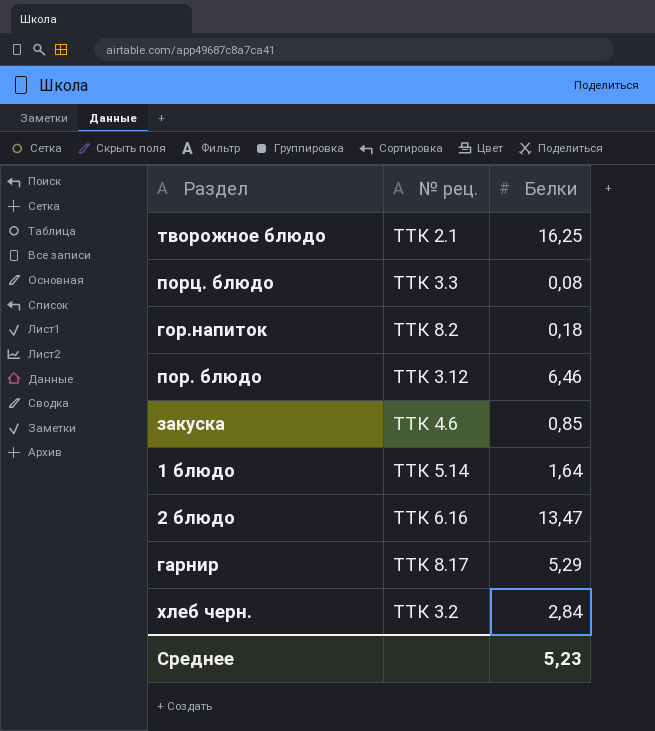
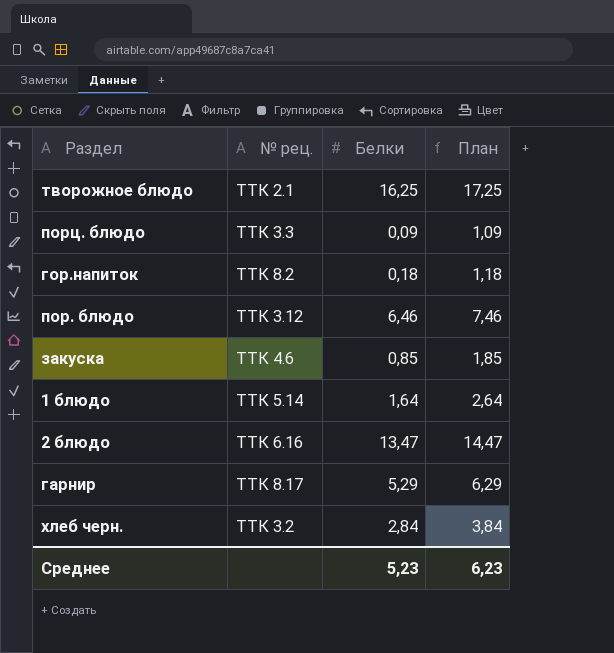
column План | formula: none -> [Белки] + 1
порц. блюдо | Белки: 0,08 -> 0,09

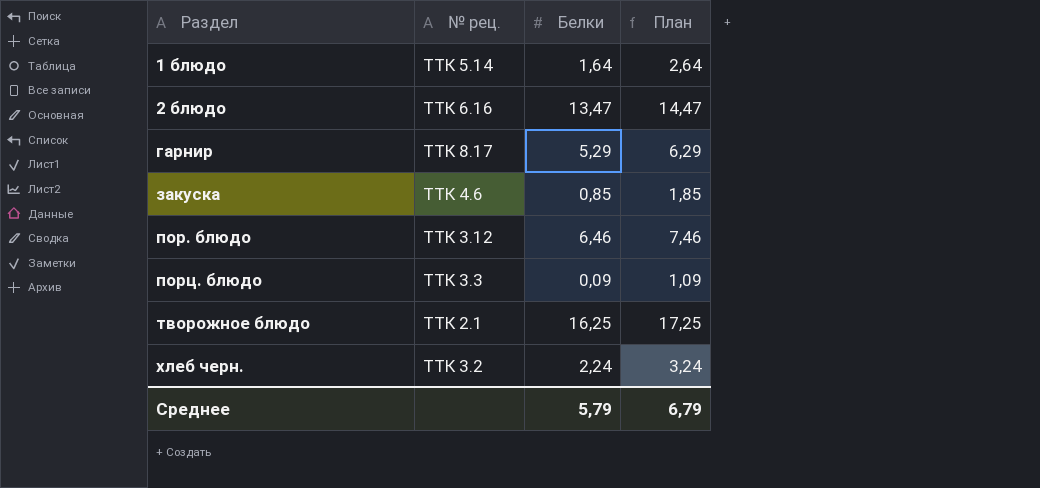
row order: none -> Раздел ascending
row гор.напиток: ТТК 8.2 | 0,18 | 1,18 -> none
хлеб черн. | Белки: 2,84 -> 2,24
хлеб черн. | План: 3,84 -> 3,24
Среднее | Белки: 5,23 -> 5,79
Среднее | План: 6,23 -> 6,79

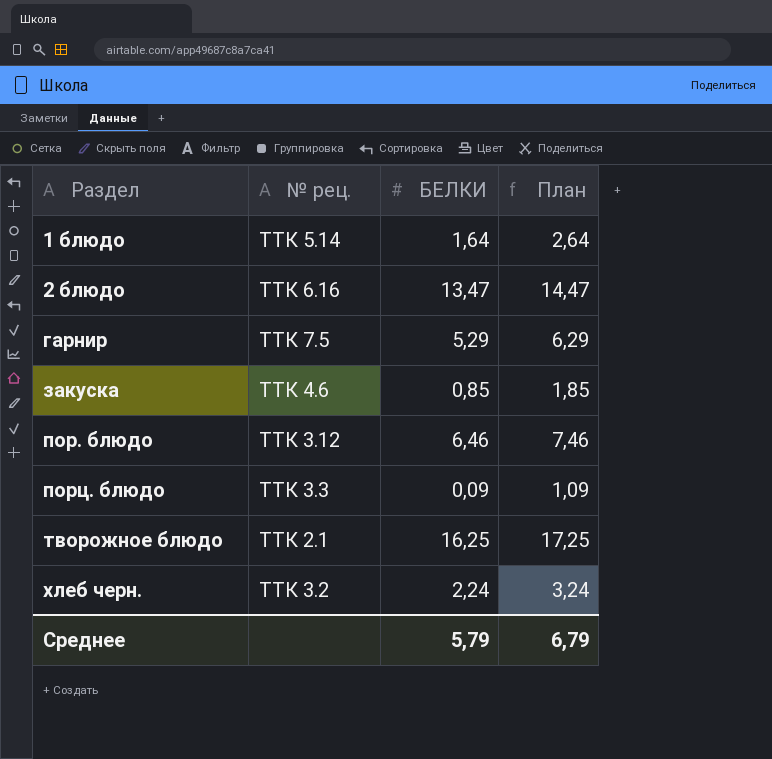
column name: Белки -> БЕЛКИ
гарнир | № рец.: ТТК 8.17 -> ТТК 7.5

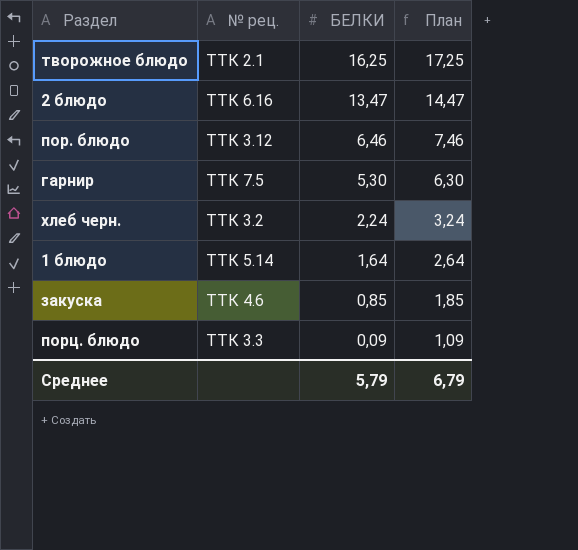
row order: Раздел ascending -> БЕЛКИ descending
гарнир | БЕЛКИ: 5,29 -> 5,30
гарнир | План: 6,29 -> 6,30

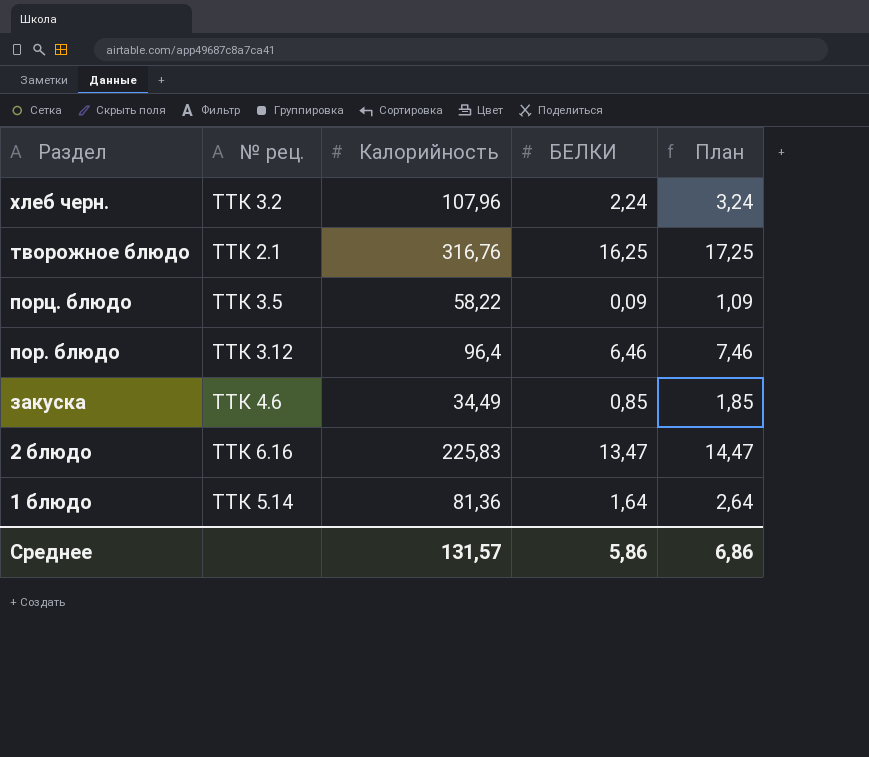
row order: БЕЛКИ descending -> Раздел descending
column Калорийность | position: none -> 3
row гарнир: ТТК 7.5 | 5,30 | 6,30 -> none
порц. блюдо | № рец.: ТТК 3.3 -> ТТК 3.5
Среднее | БЕЛКИ: 5,79 -> 5,86
Среднее | План: 6,79 -> 6,86

